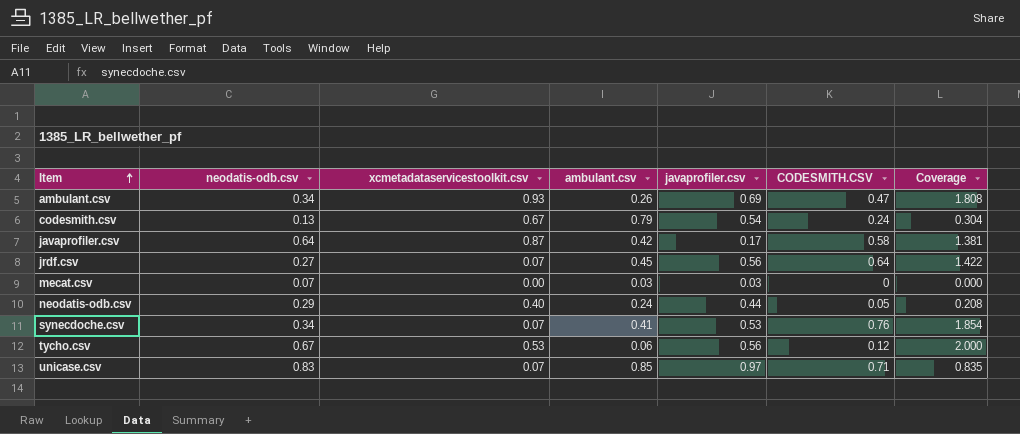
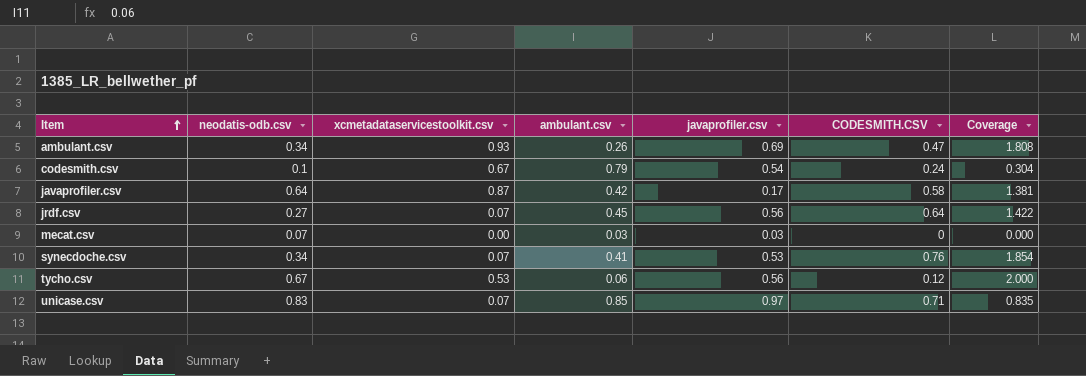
row neodatis-odb.csv: 0.29 | 0.40 | 0.24 | 0.44 | 0.05 | 0.208 -> none
codesmith.csv | neodatis-odb.csv: 0.13 -> 0.1

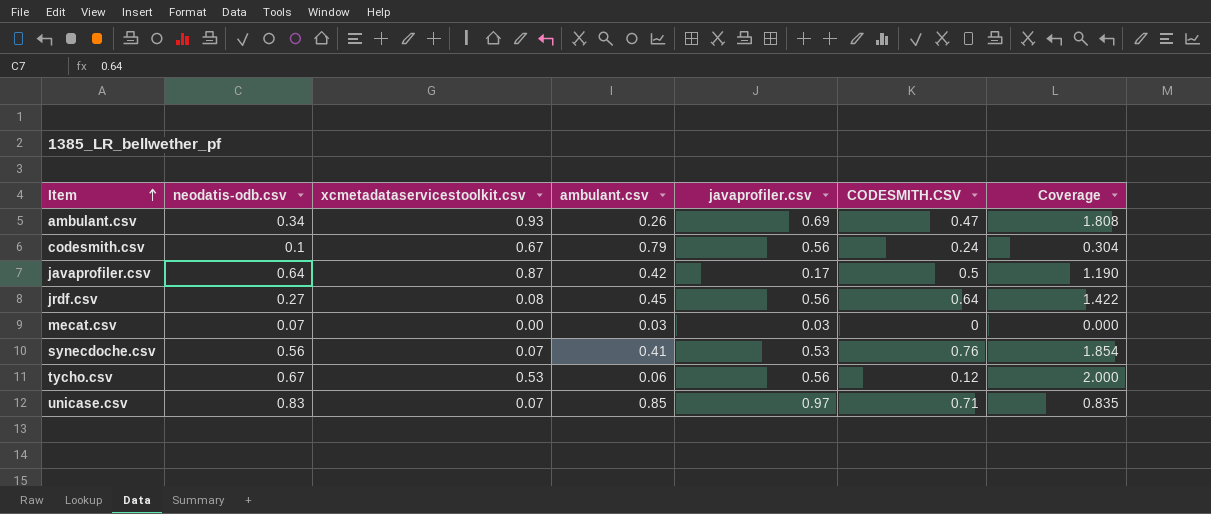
codesmith.csv | javaprofiler.csv: 0.54 -> 0.56
javaprofiler.csv | CODESMITH.CSV: 0.58 -> 0.5
javaprofiler.csv | Coverage: 1.381 -> 1.190
jrdf.csv | xcmetadataservicestoolkit.csv: 0.07 -> 0.08
synecdoche.csv | neodatis-odb.csv: 0.34 -> 0.56

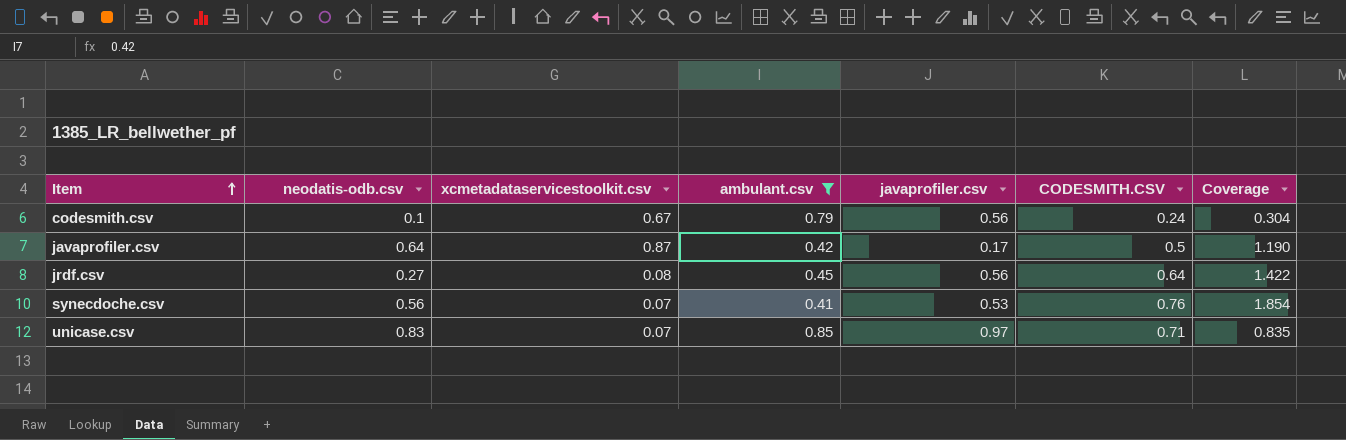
filter: none -> ambulant.csv >= 0.41

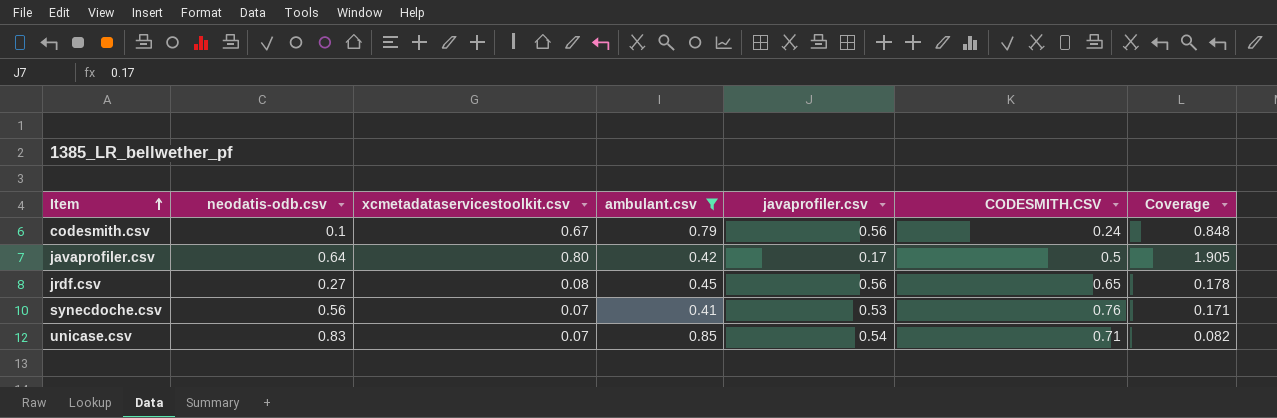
column Coverage | formula: [CODESMITH.CSV] / [ambulant.csv] -> [xcmetadataservicestoolkit.csv] / [ambulant.csv]
javaprofiler.csv | xcmetadataservicestoolkit.csv: 0.87 -> 0.80
jrdf.csv | CODESMITH.CSV: 0.64 -> 0.65
unicase.csv | javaprofiler.csv: 0.97 -> 0.54

